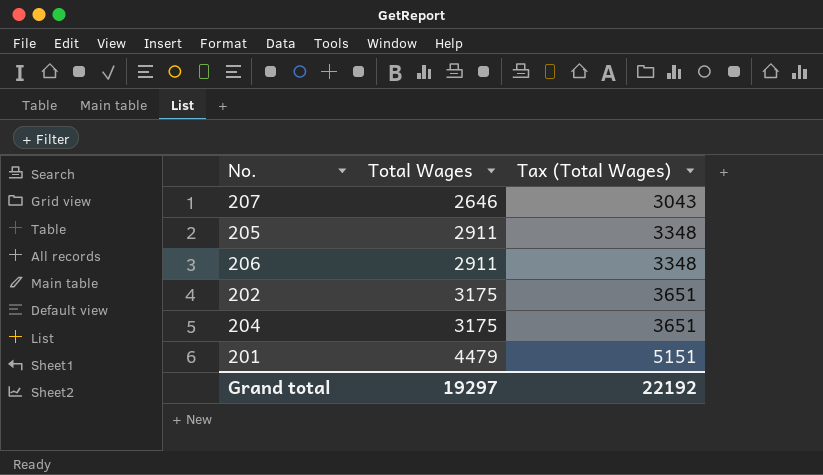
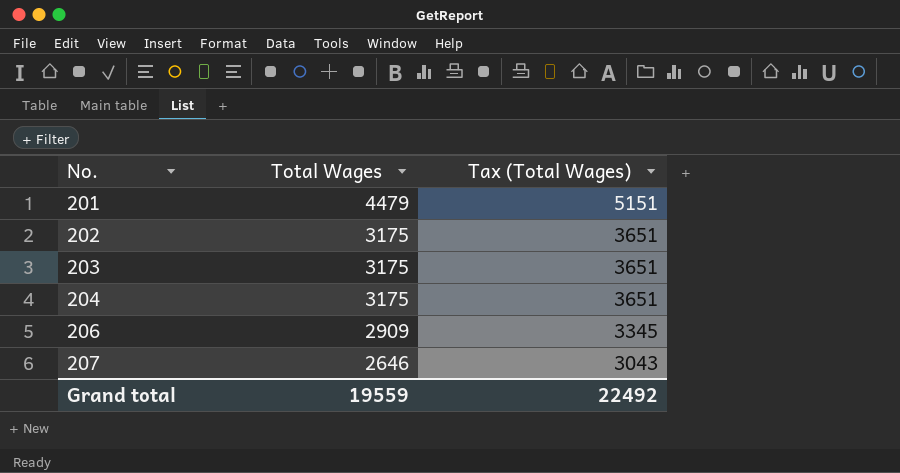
row order: Total Wages ascending -> No. ascending
row 205: 2911 | 3348 -> none
row 203: none -> 3175 | 3651
206 | Total Wages: 2911 -> 2909
206 | Tax (Total Wages): 3348 -> 3345
Grand total | Total Wages: 19297 -> 19559
Grand total | Tax (Total Wages): 22192 -> 22492

